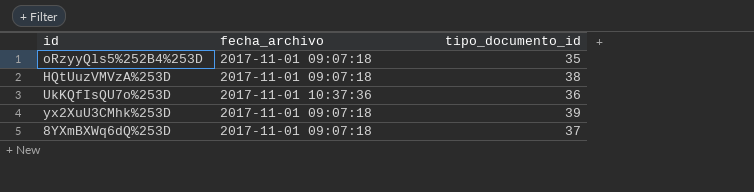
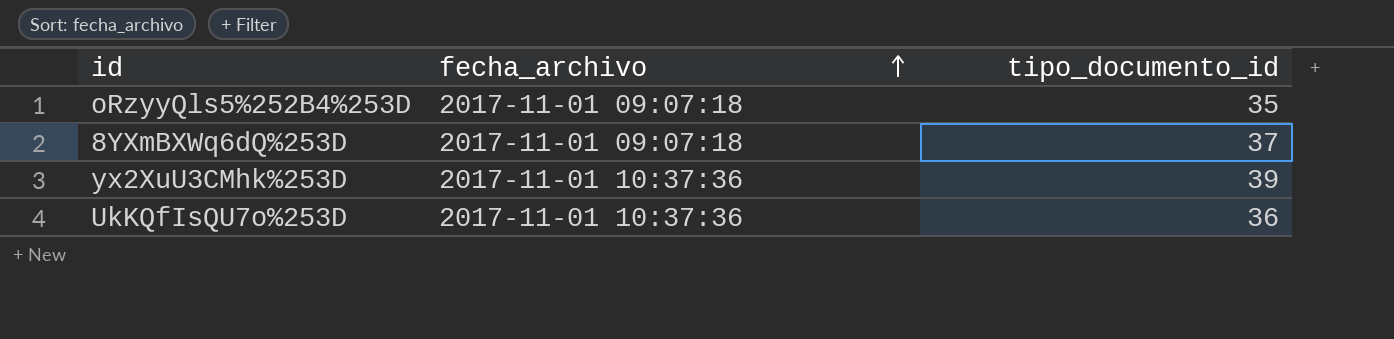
row order: none -> fecha_archivo ascending
row HQtUuzVMVzA%253D: 2017-11-01 09:07:18 | 38 -> none
yx2XuU3CMhk%253D | fecha_archivo: 2017-11-01 09:07:18 -> 2017-11-01 10:37:36

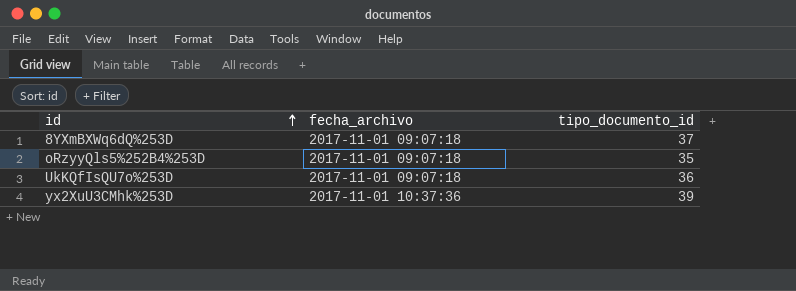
row order: fecha_archivo ascending -> id ascending
UkKQfIsQU7o%253D | fecha_archivo: 2017-11-01 10:37:36 -> 2017-11-01 09:07:18

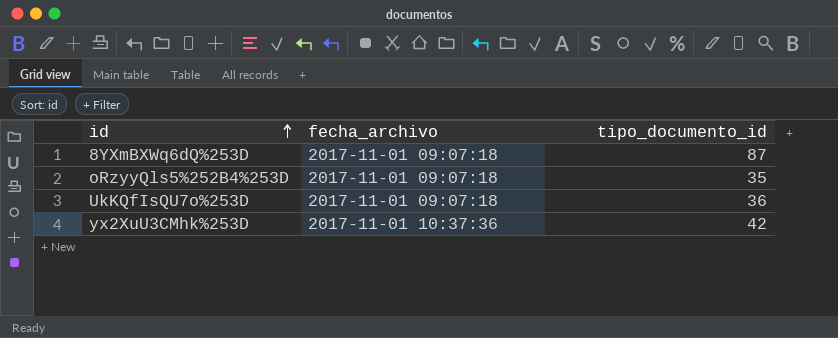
8YXmBXWq6dQ%253D | tipo_documento_id: 37 -> 87
yx2XuU3CMhk%253D | tipo_documento_id: 39 -> 42

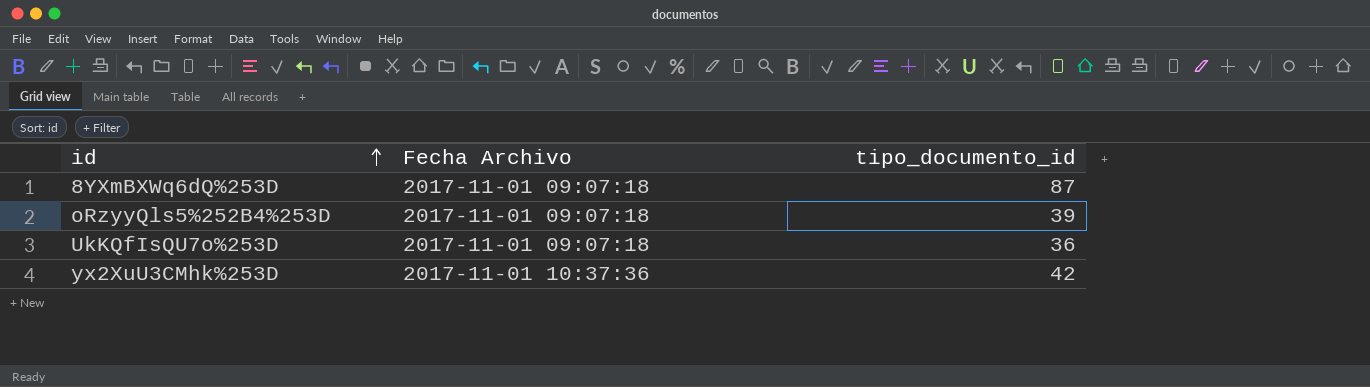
column name: fecha_archivo -> Fecha Archivo
oRzyyQls5%252B4%253D | tipo_documento_id: 35 -> 39

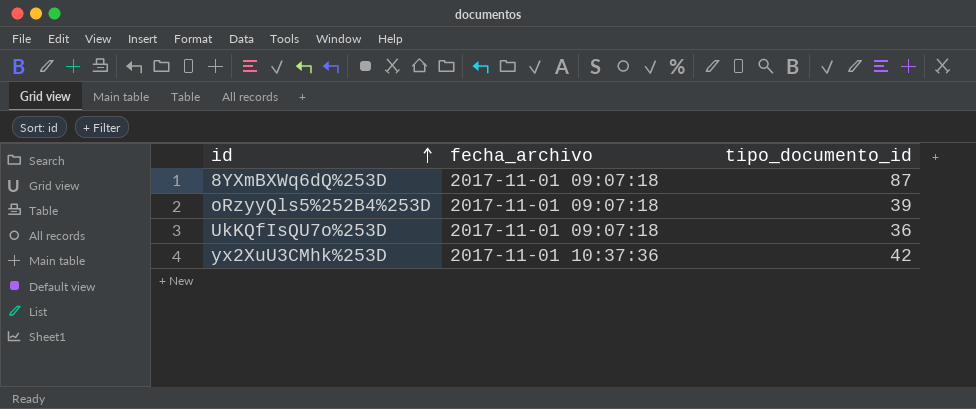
column name: Fecha Archivo -> fecha_archivo

